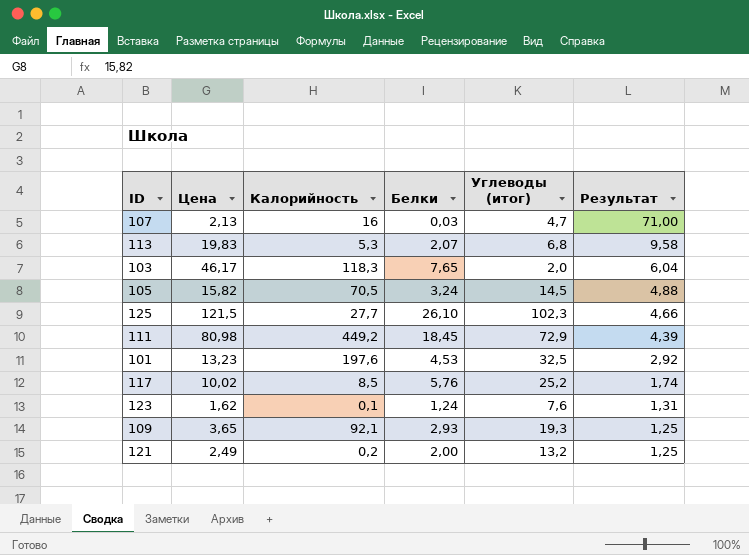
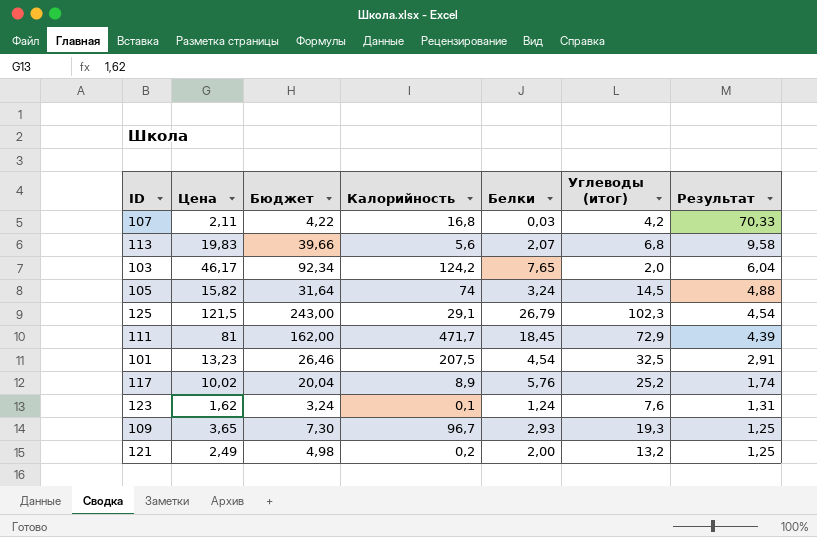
column Бюджет | formula: none -> [Цена] * 2
107 | Цена: 2,13 -> 2,11
107 | Калорийность: 16 -> 16,8
107 | Углеводы (итог): 4,7 -> 4,2
107 | Результат: 71,00 -> 70,33
113 | Калорийность: 5,3 -> 5,6
103 | Калорийность: 118,3 -> 124,2
105 | Калорийность: 70,5 -> 74
125 | Калорийность: 27,7 -> 29,1
125 | Белки: 26,10 -> 26,79
125 | Результат: 4,66 -> 4,54
111 | Цена: 80,98 -> 81
111 | Калорийность: 449,2 -> 471,7
101 | Калорийность: 197,6 -> 207,5
101 | Белки: 4,53 -> 4,54
101 | Результат: 2,92 -> 2,91
117 | Калорийность: 8,5 -> 8,9
109 | Калорийность: 92,1 -> 96,7

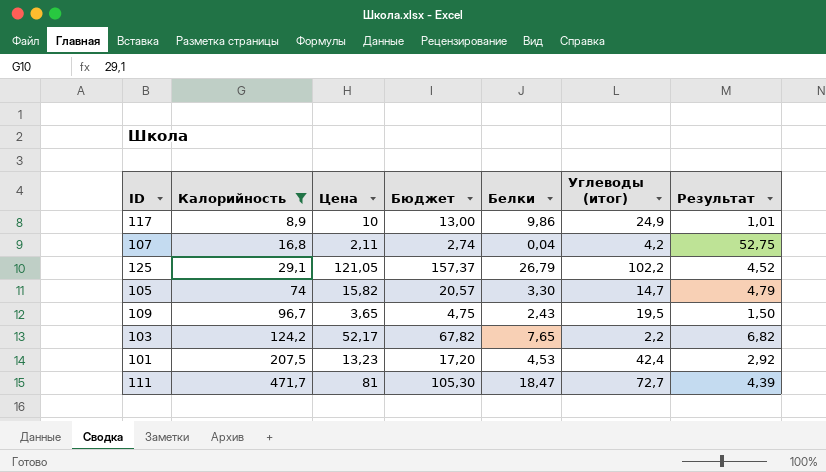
filter: none -> Калорийность >= 8,9
row order: Результат descending -> Калорийность ascending
column Калорийность | position: 4 -> 2
column Бюджет | formula: [Цена] * 2 -> [Цена] * 1,3
117 | Цена: 10,02 -> 10
117 | Белки: 5,76 -> 9,86
117 | Углеводы (итог): 25,2 -> 24,9
117 | Результат: 1,74 -> 1,01
107 | Белки: 0,03 -> 0,04
107 | Результат: 70,33 -> 52,75
125 | Цена: 121,5 -> 121,05
125 | Углеводы (итог): 102,3 -> 102,2
125 | Результат: 4,54 -> 4,52
105 | Белки: 3,24 -> 3,30
105 | Углеводы (итог): 14,5 -> 14,7
105 | Результат: 4,88 -> 4,79
109 | Белки: 2,93 -> 2,43
109 | Углеводы (итог): 19,3 -> 19,5
109 | Результат: 1,25 -> 1,50
103 | Цена: 46,17 -> 52,17
103 | Углеводы (итог): 2,0 -> 2,2
103 | Результат: 6,04 -> 6,82
101 | Белки: 4,54 -> 4,53
101 | Углеводы (итог): 32,5 -> 42,4
101 | Результат: 2,91 -> 2,92
111 | Белки: 18,45 -> 18,47
111 | Углеводы (итог): 72,9 -> 72,7

